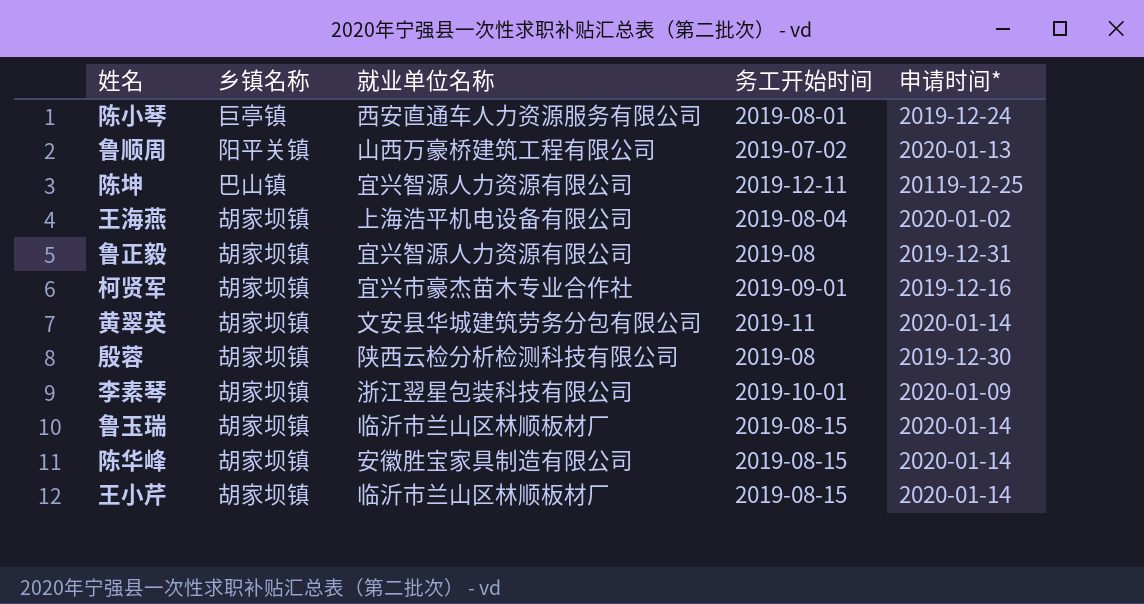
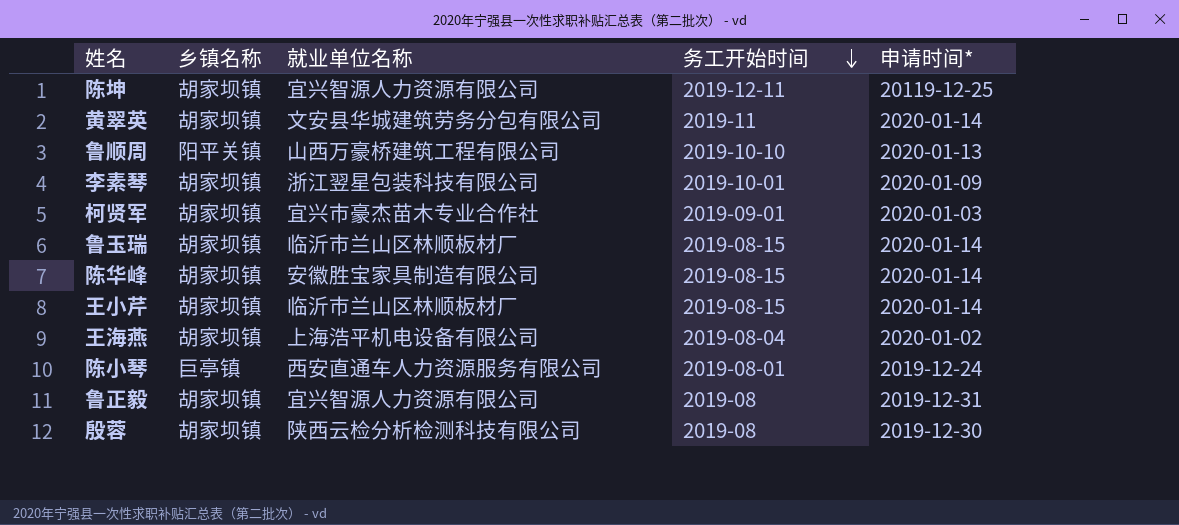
row order: none -> 务工开始时间 descending
陈坤 | 乡镇名称: 巴山镇 -> 胡家坝镇
鲁顺周 | 务工开始时间: 2019-07-02 -> 2019-10-10
柯贤军 | 申请时间*: 2019-12-16 -> 2020-01-03

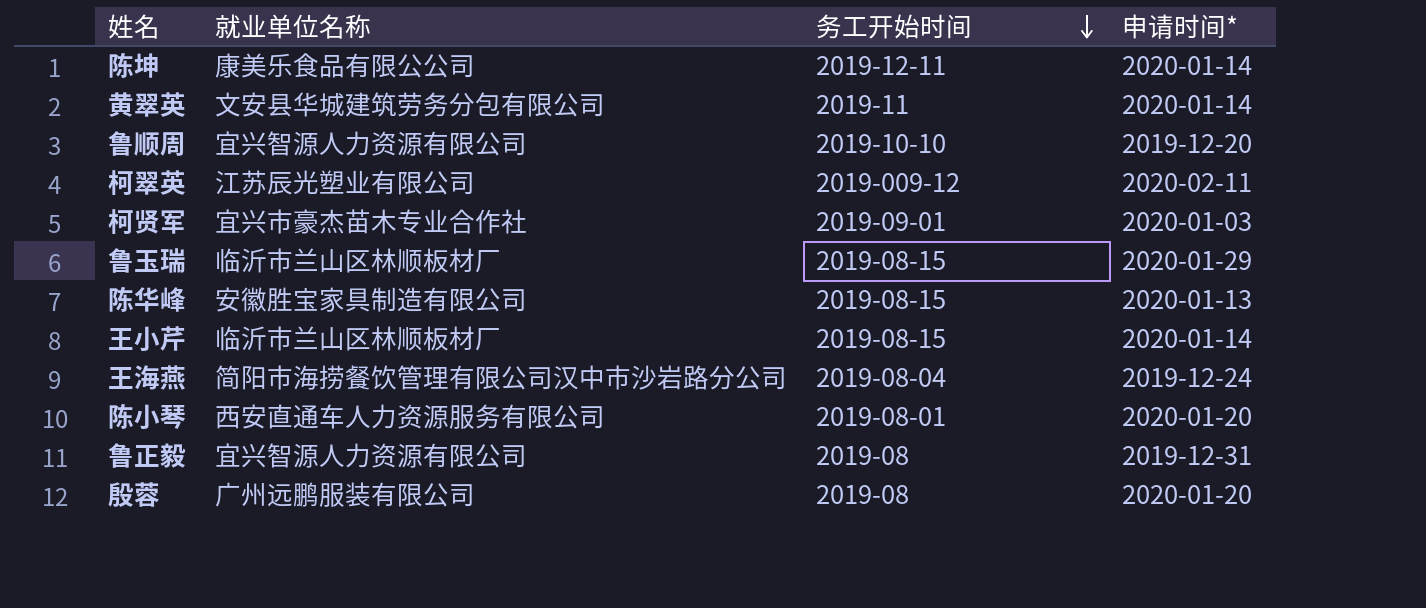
column 乡镇名称 | position: 2 -> none
row 李素琴: 胡家坝镇 | 浙江翌星包装科技有限公司 | 2019-10-01 | 2020-01-09 -> none
陈坤 | 就业单位名称: 宜兴智源人力资源有限公司 -> 康美乐食品有限公公司
陈坤 | 申请时间*: 20119-12-25 -> 2020-01-14
鲁顺周 | 就业单位名称: 山西万豪桥建筑工程有限公司 -> 宜兴智源人力资源有限公司
鲁顺周 | 申请时间*: 2020-01-13 -> 2019-12-20
row 柯翠英: none -> 江苏辰光塑业有限公司 | 2019-009-12 | 2020-02-11
鲁玉瑞 | 申请时间*: 2020-01-14 -> 2020-01-29
陈华峰 | 申请时间*: 2020-01-14 -> 2020-01-13
王海燕 | 就业单位名称: 上海浩平机电设备有限公司 -> 简阳市海捞餐饮管理有限公司汉中市沙岩路分公司
王海燕 | 申请时间*: 2020-01-02 -> 2019-12-24
陈小琴 | 申请时间*: 2019-12-24 -> 2020-01-20
殷蓉 | 就业单位名称: 陕西云检分析检测科技有限公司 -> 广州远鹏服装有限公司
殷蓉 | 申请时间*: 2019-12-30 -> 2020-01-20

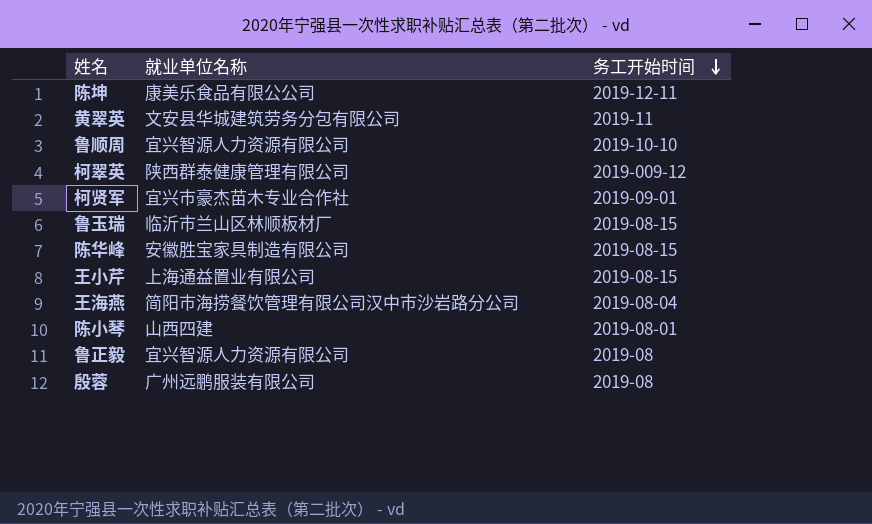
column 申请时间* | position: 4 -> none
柯翠英 | 就业单位名称: 江苏辰光塑业有限公司 -> 陕西群泰健康管理有限公司
王小芹 | 就业单位名称: 临沂市兰山区林顺板材厂 -> 上海通益置业有限公司
陈小琴 | 就业单位名称: 西安直通车人力资源服务有限公司 -> 山西四建

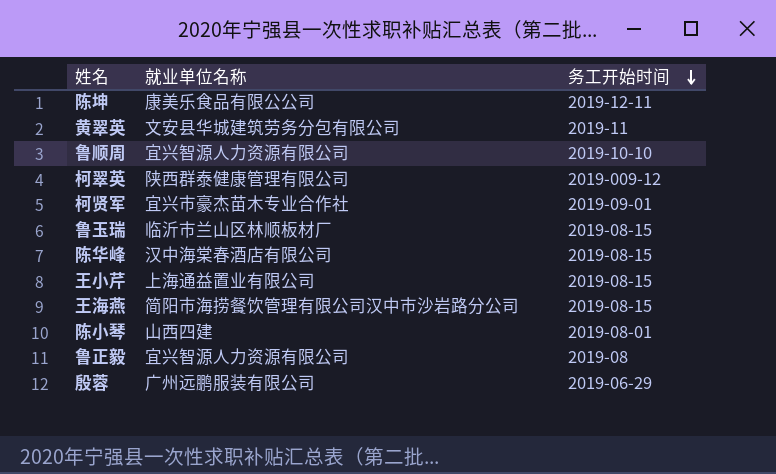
陈华峰 | 就业单位名称: 安徽胜宝家具制造有限公司 -> 汉中海棠春酒店有限公司
王海燕 | 务工开始时间: 2019-08-04 -> 2019-08-15
殷蓉 | 务工开始时间: 2019-08 -> 2019-06-29

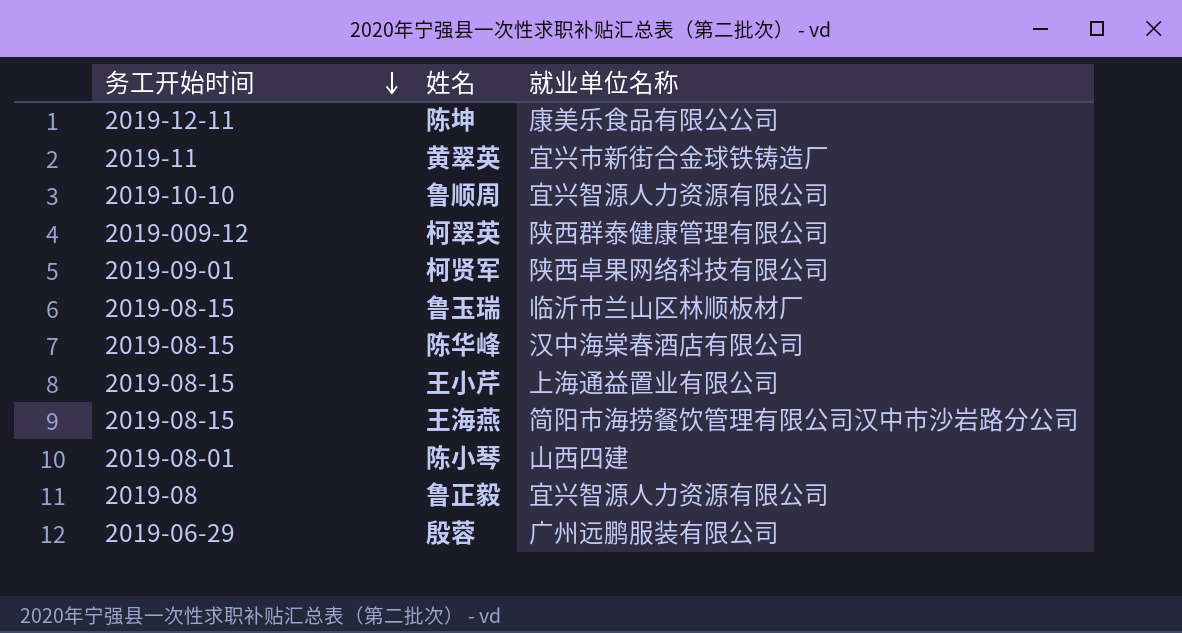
column 务工开始时间 | position: 3 -> 1
黄翠英 | 就业单位名称: 文安县华城建筑劳务分包有限公司 -> 宜兴市新街合金球铁铸造厂
柯贤军 | 就业单位名称: 宜兴市豪杰苗木专业合作社 -> 陕西卓果网络科技有限公司

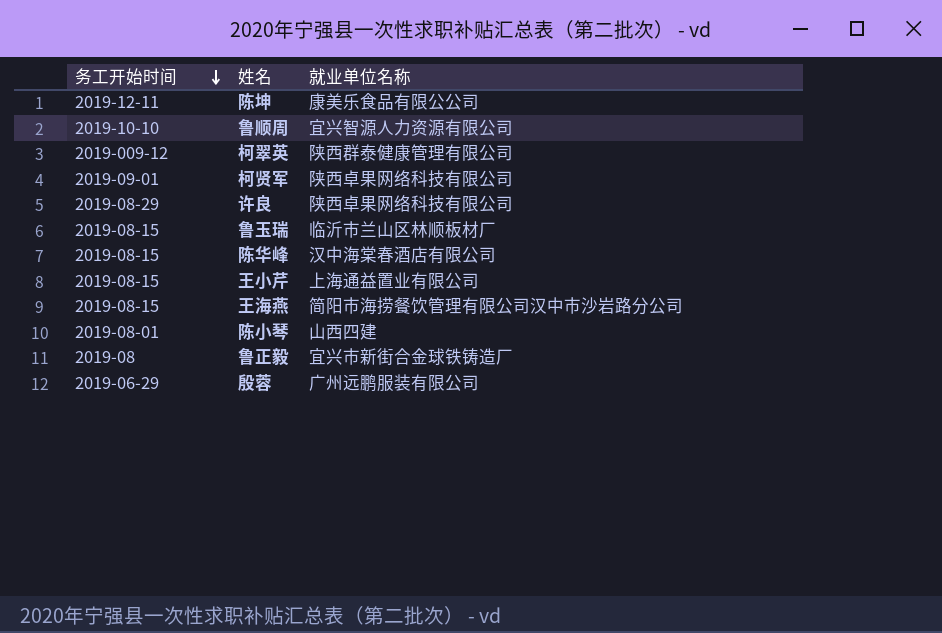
row 黄翠英: 2019-11 | 宜兴市新街合金球铁铸造厂 -> none
row 许良: none -> 2019-08-29 | 陕西卓果网络科技有限公司
鲁正毅 | 就业单位名称: 宜兴智源人力资源有限公司 -> 宜兴市新街合金球铁铸造厂

